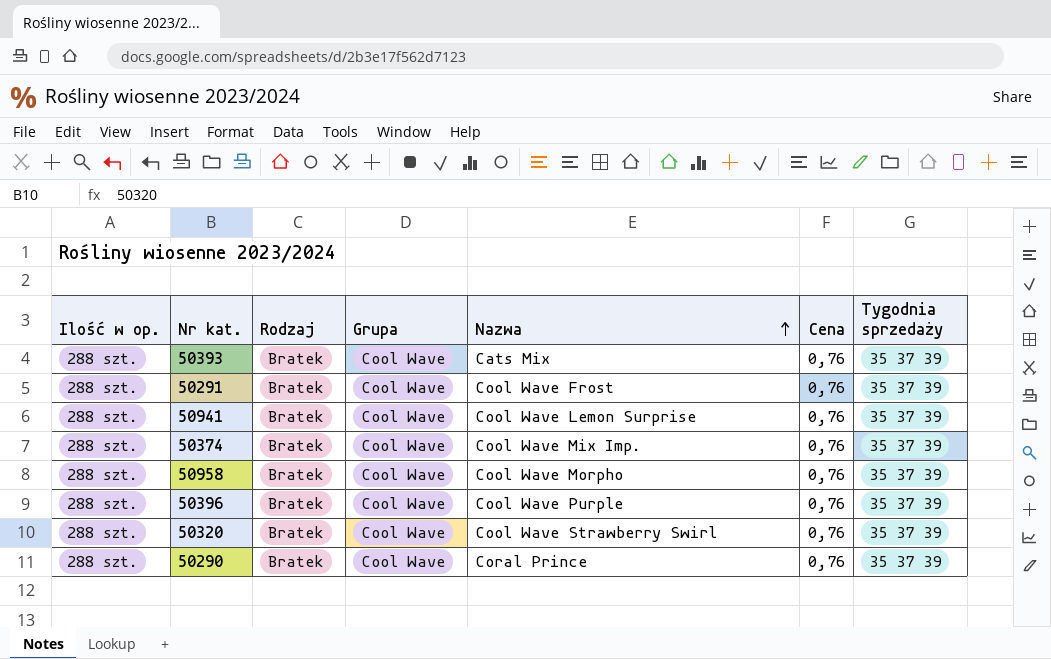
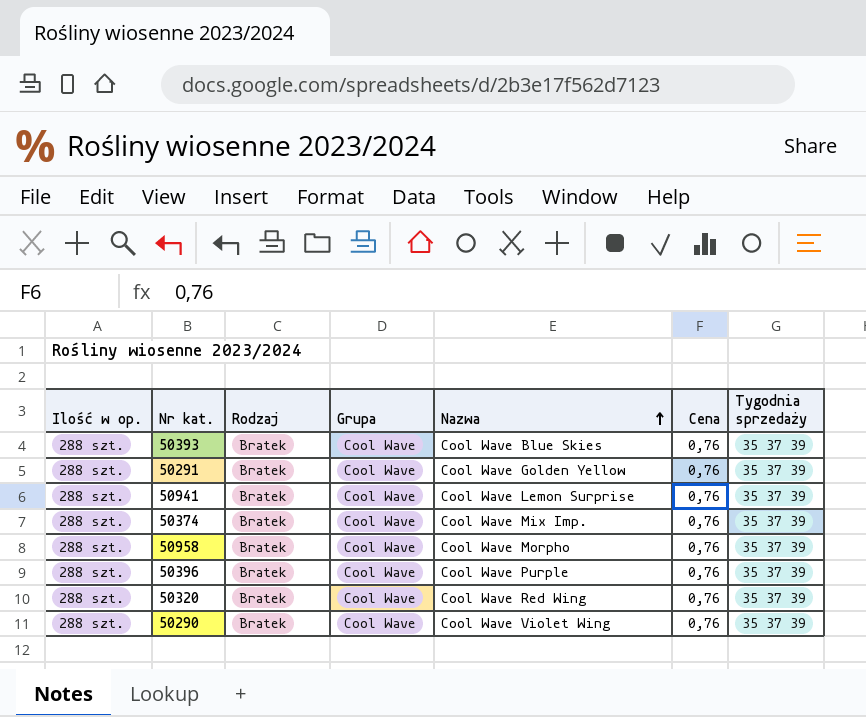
50393 | Nazwa: Cats Mix -> Cool Wave Blue Skies
50291 | Nazwa: Cool Wave Frost -> Cool Wave Golden Yellow
50320 | Nazwa: Cool Wave Strawberry Swirl -> Cool Wave Red Wing
50290 | Nazwa: Coral Prince -> Cool Wave Violet Wing

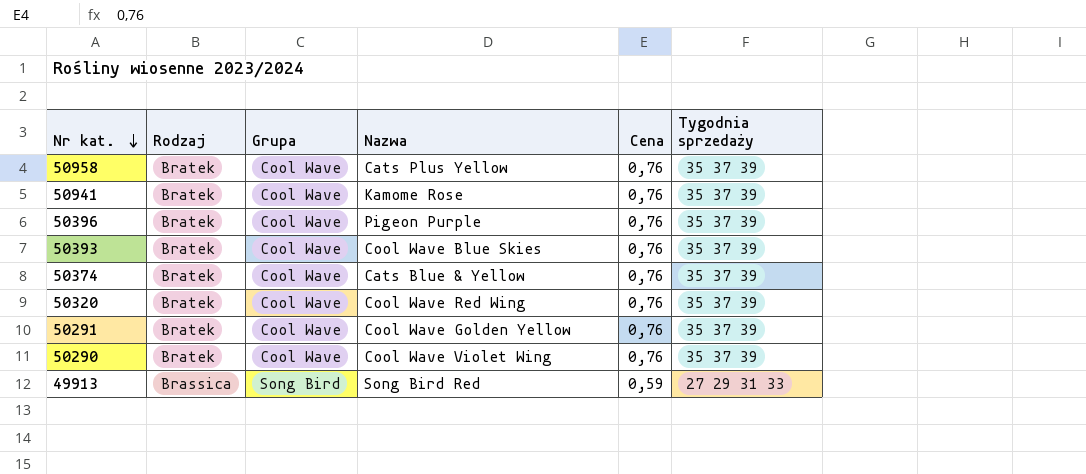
row order: Nazwa ascending -> Nr kat. descending
column Ilość w op. | position: 1 -> none
50958 | Nazwa: Cool Wave Morpho -> Cats Plus Yellow
50941 | Nazwa: Cool Wave Lemon Surprise -> Kamome Rose
50396 | Nazwa: Cool Wave Purple -> Pigeon Purple
50374 | Nazwa: Cool Wave Mix Imp. -> Cats Blue & Yellow
row 49913: none -> Brassica | Song Bird | Song Bird Red | 0,59 | 27 29 31 33

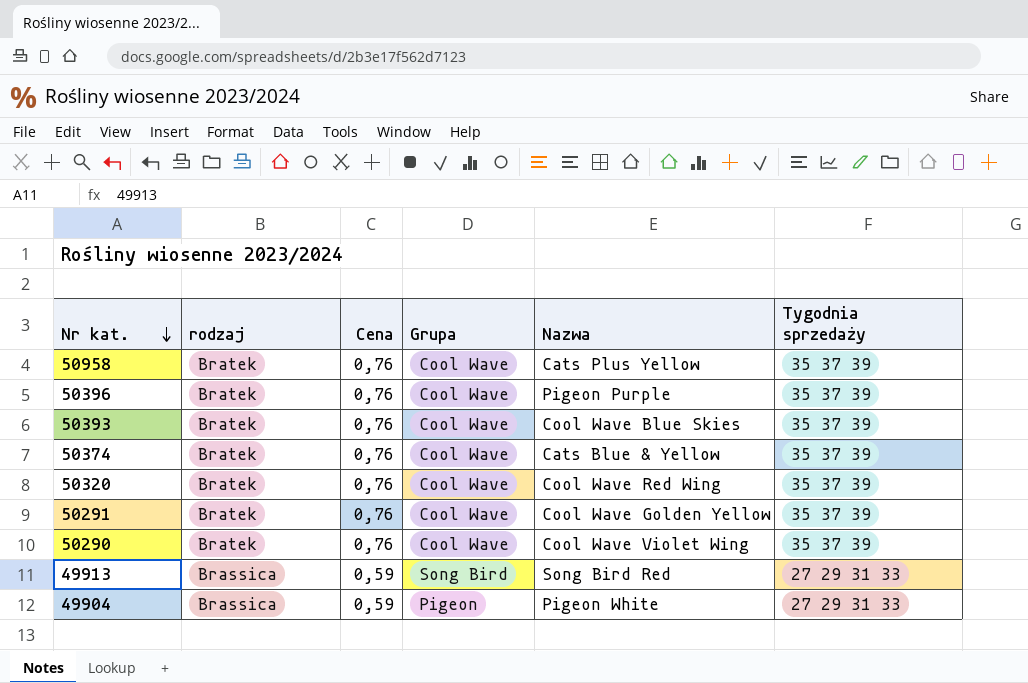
column name: Rodzaj -> rodzaj
column Cena | position: 5 -> 3
row 50941: Bratek | Cool Wave | Kamome Rose | 0,76 | 35 37 39 -> none
row 49904: none -> Brassica | 0,59 | Pigeon | Pigeon White | 27 29 31 33

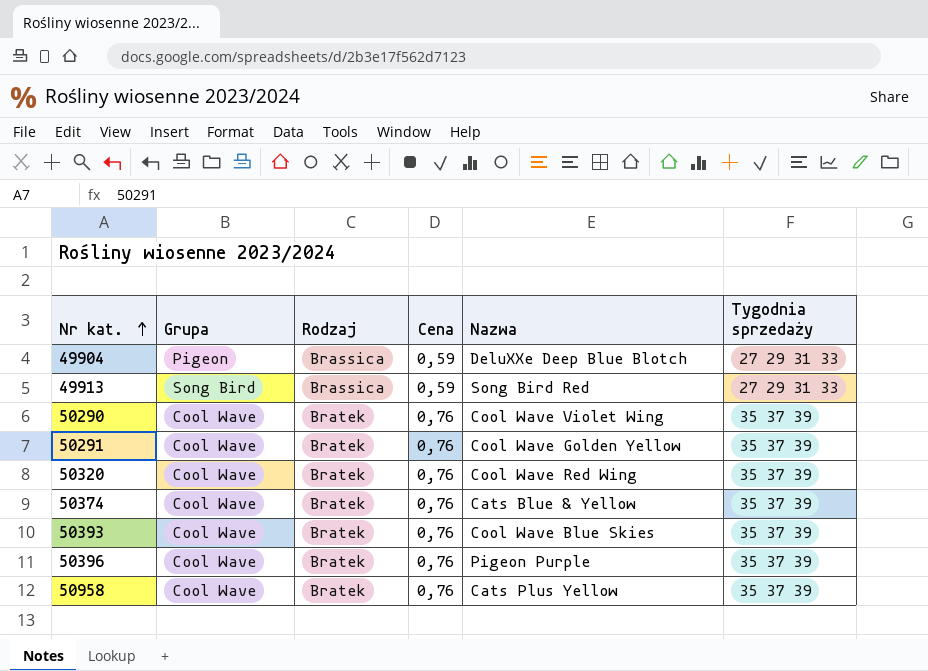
row order: Nr kat. descending -> Nr kat. ascending
column Grupa | position: 4 -> 2
column name: rodzaj -> Rodzaj
49904 | Nazwa: Pigeon White -> DeluXXe Deep Blue Blotch

